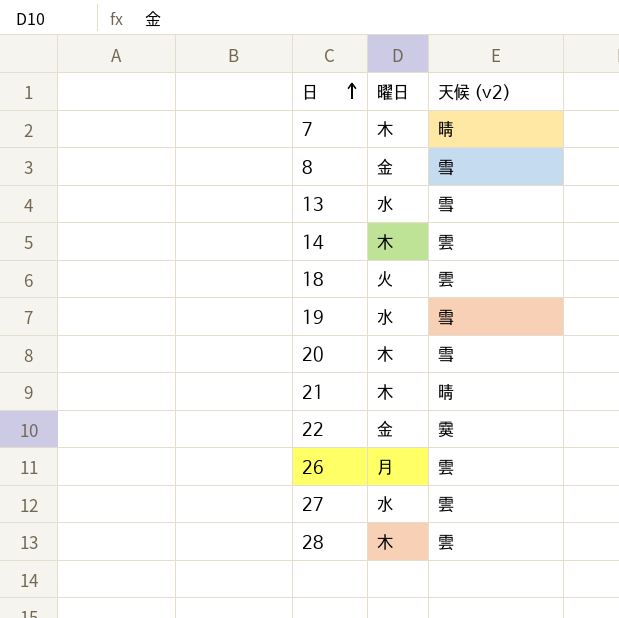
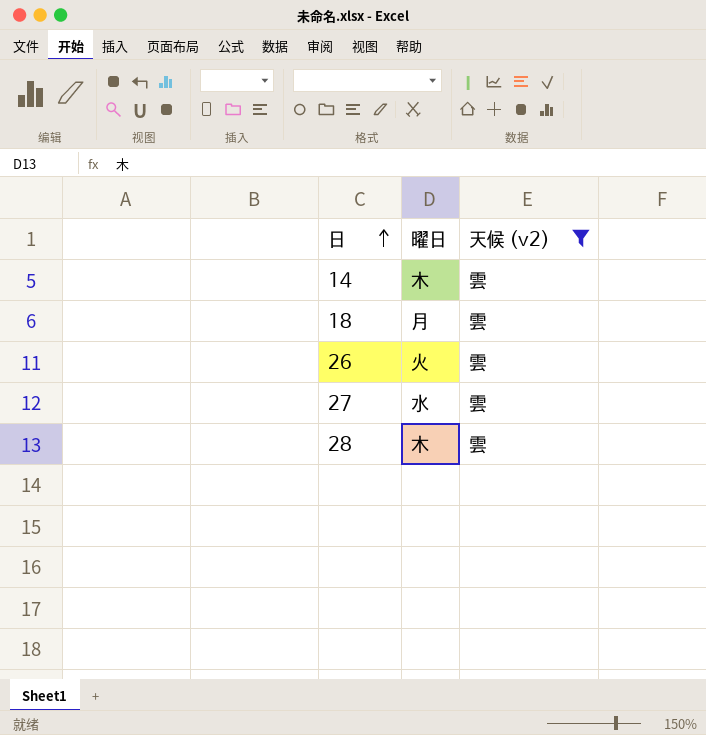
filter: none -> 天候 (v2) = 雲
18 | 曜日: 火 -> 月
26 | 曜日: 月 -> 火

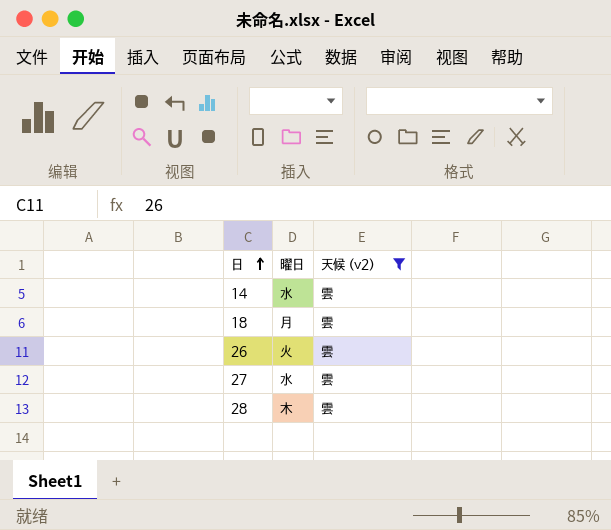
14 | 曜日: 木 -> 水

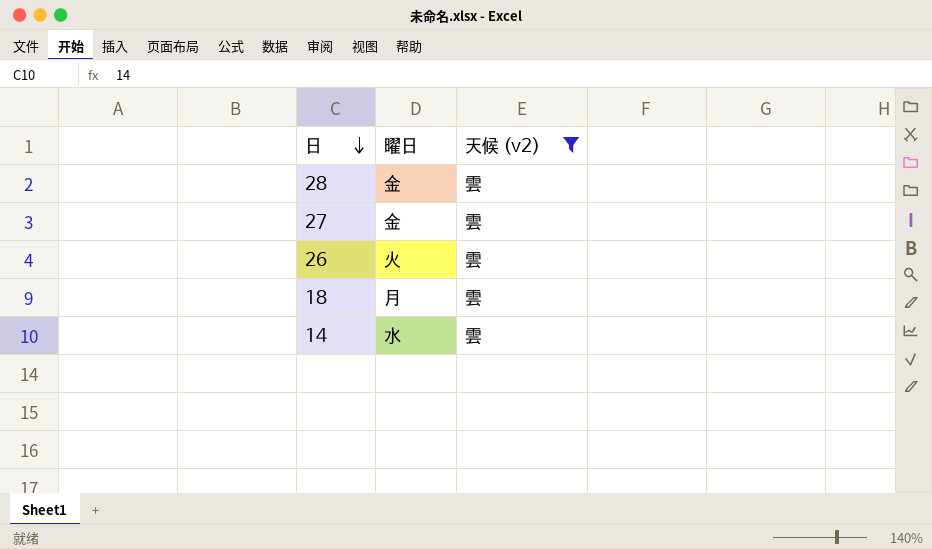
row order: 日 ascending -> 日 descending
28 | 曜日: 木 -> 金
27 | 曜日: 水 -> 金

